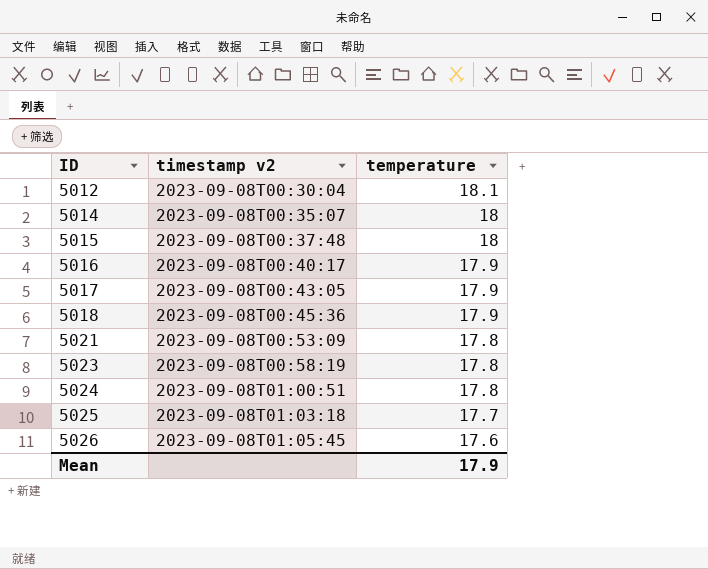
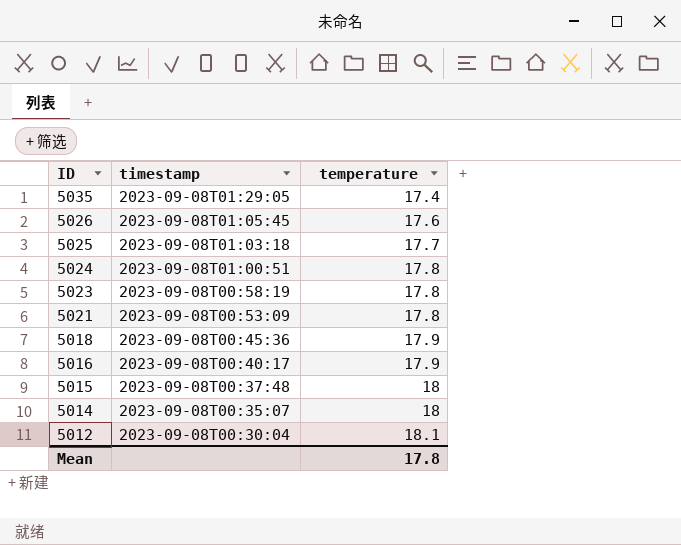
row order: ID ascending -> ID descending
column name: timestamp v2 -> timestamp
row 5017: 2023-09-08T00:43:05 | 17.9 -> none
row 5035: none -> 2023-09-08T01:29:05 | 17.4
Mean | temperature: 17.9 -> 17.8

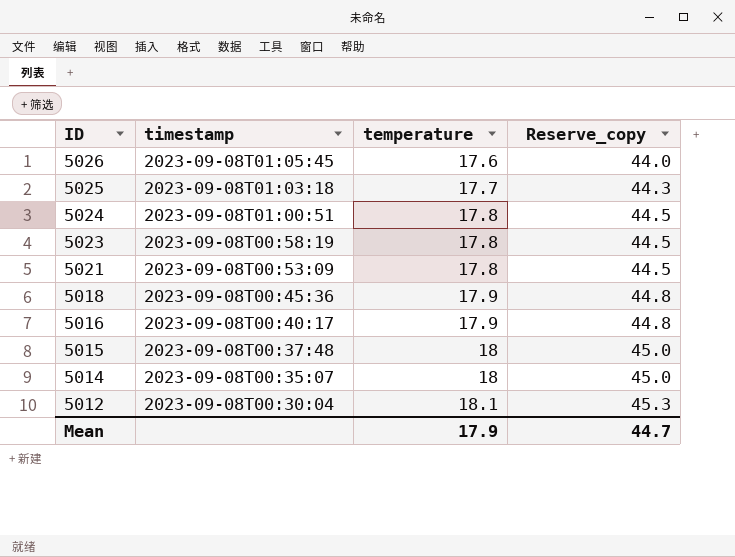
column Reserve_copy | formula: none -> [temperature] * 2.5
row 5035: 2023-09-08T01:29:05 | 17.4 -> none
Mean | temperature: 17.8 -> 17.9

